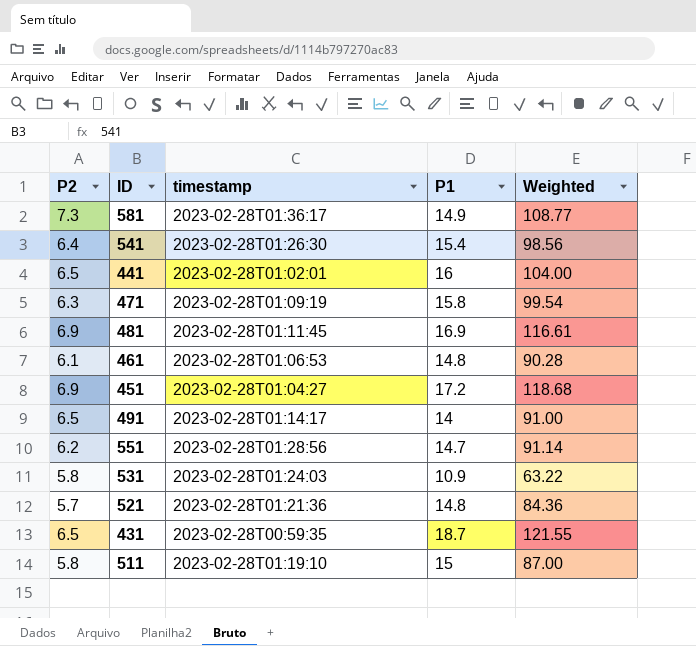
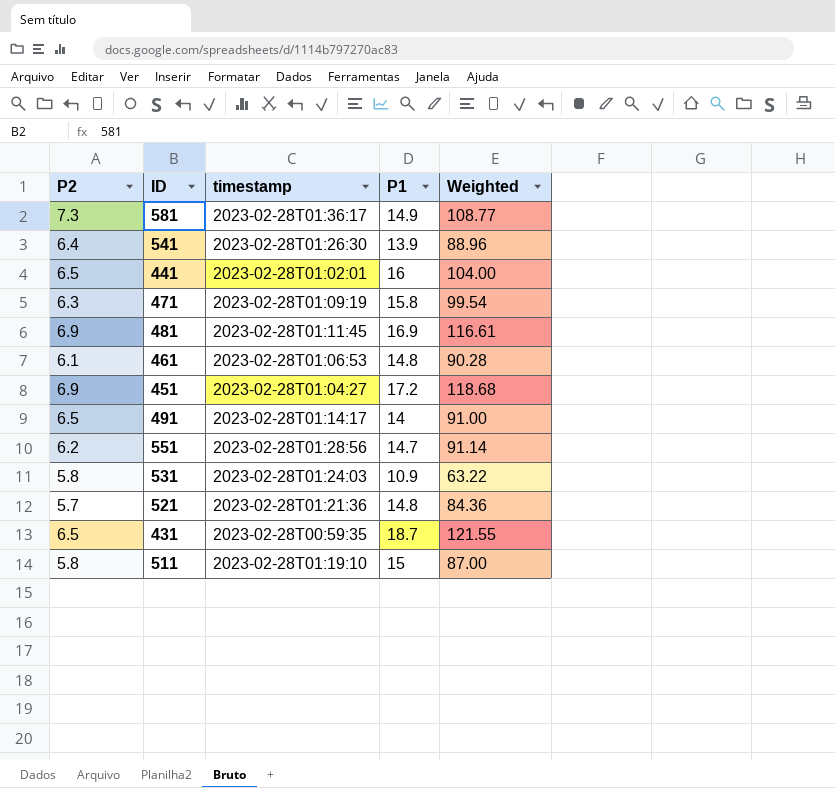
541 | P1: 15.4 -> 13.9
541 | Weighted: 98.56 -> 88.96

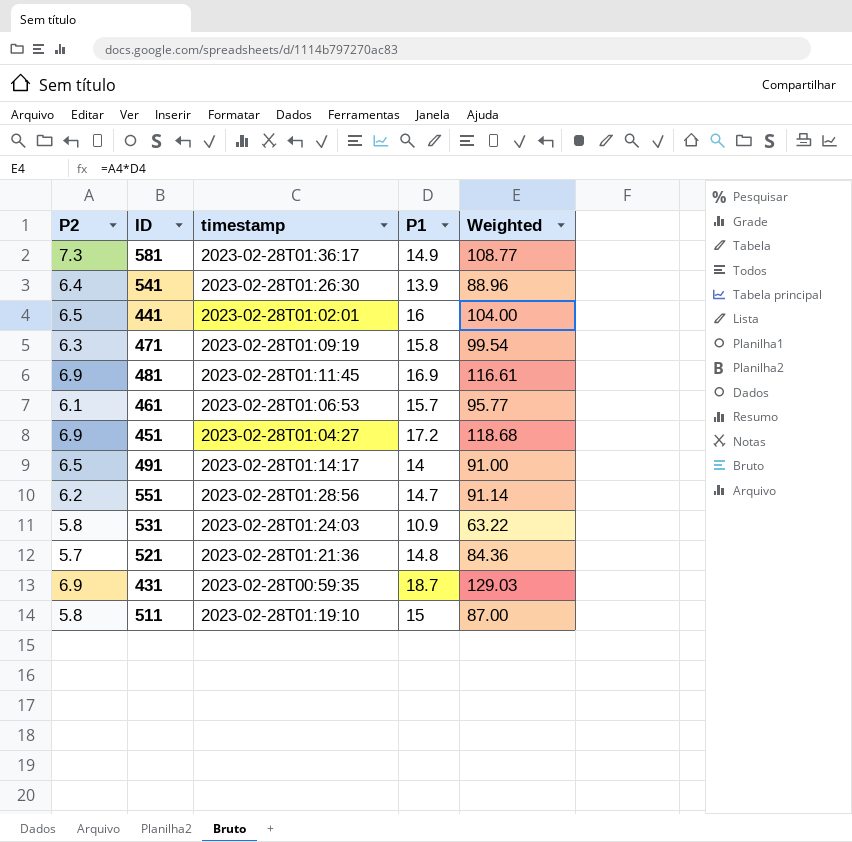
461 | P1: 14.8 -> 15.7
461 | Weighted: 90.28 -> 95.77
431 | P2: 6.5 -> 6.9
431 | Weighted: 121.55 -> 129.03

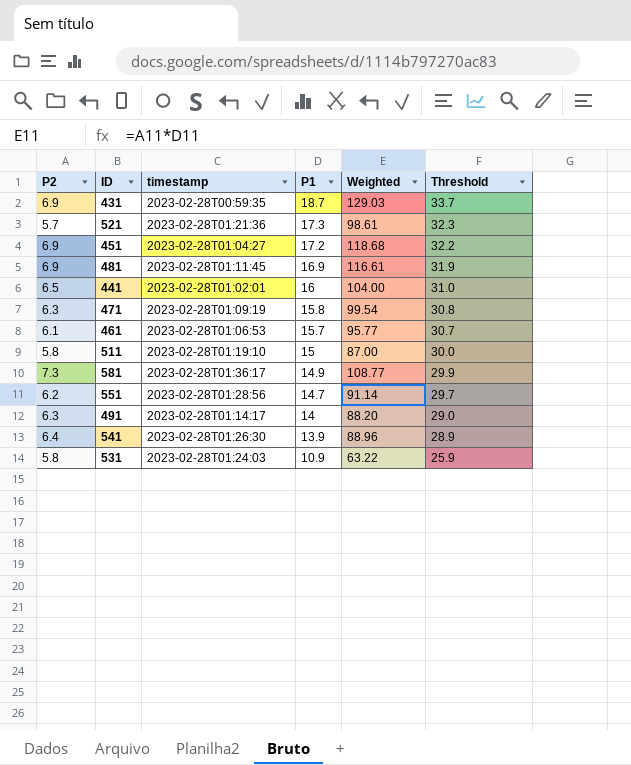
row order: none -> P1 descending
column Threshold | formula: none -> [P1] + 15
521 | P1: 14.8 -> 17.3
521 | Weighted: 84.36 -> 98.61
491 | P2: 6.5 -> 6.3
491 | Weighted: 91.00 -> 88.20

